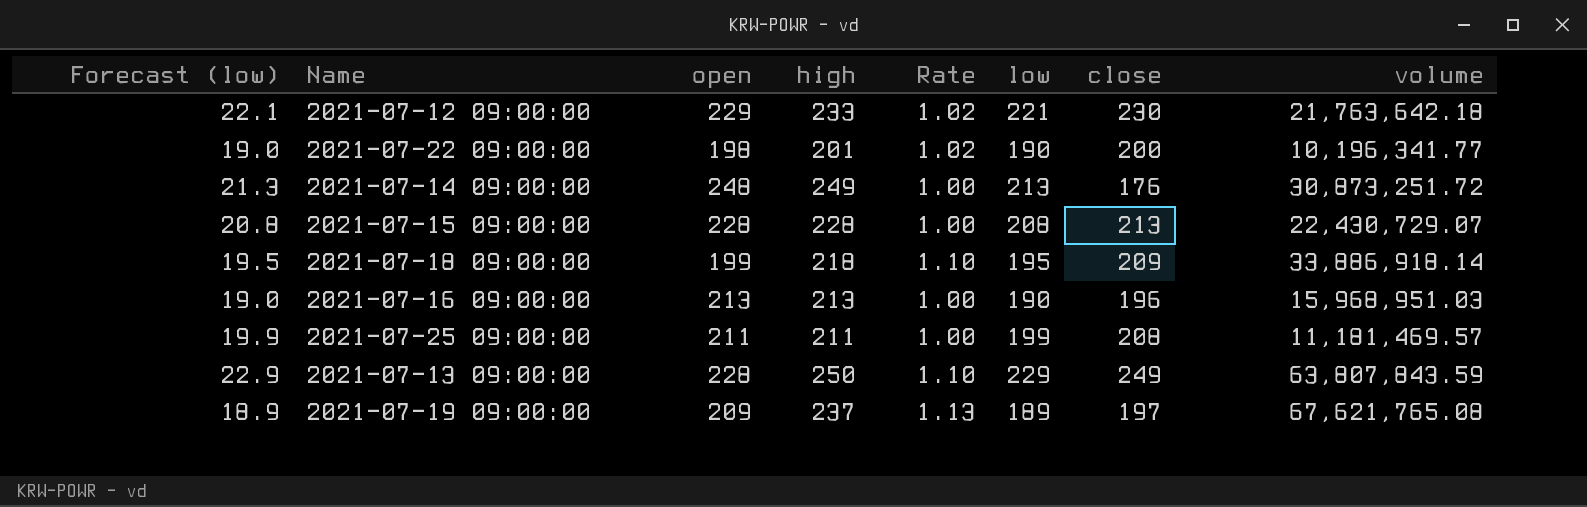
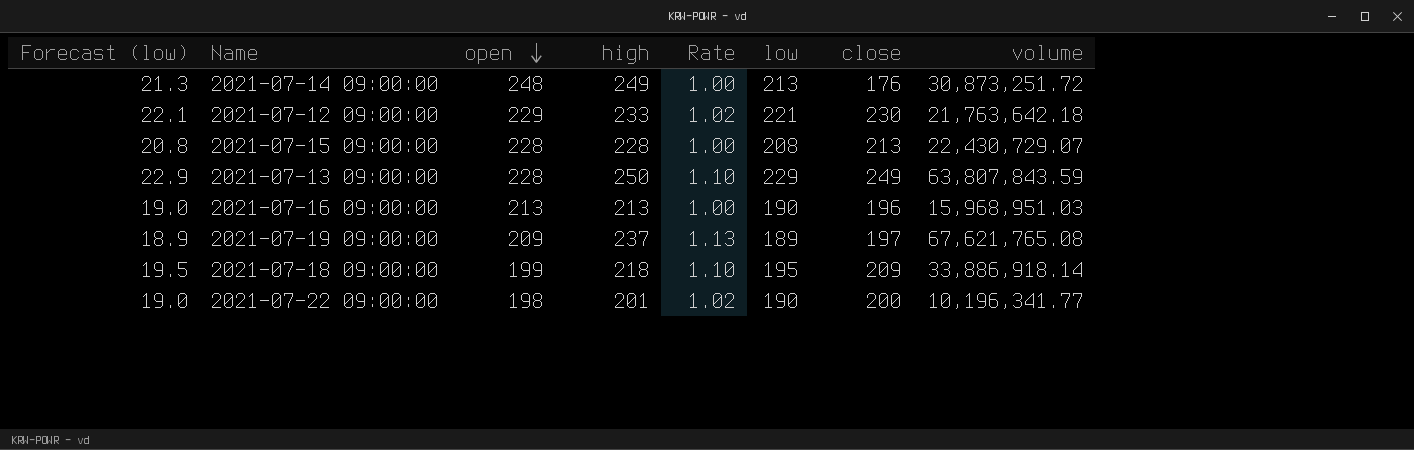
row order: none -> open descending
row 2021-07-25 09:00:00: 19.9 | 211 | 211 | 1.00 | 199 | 208 | 11,181,469.57 -> none

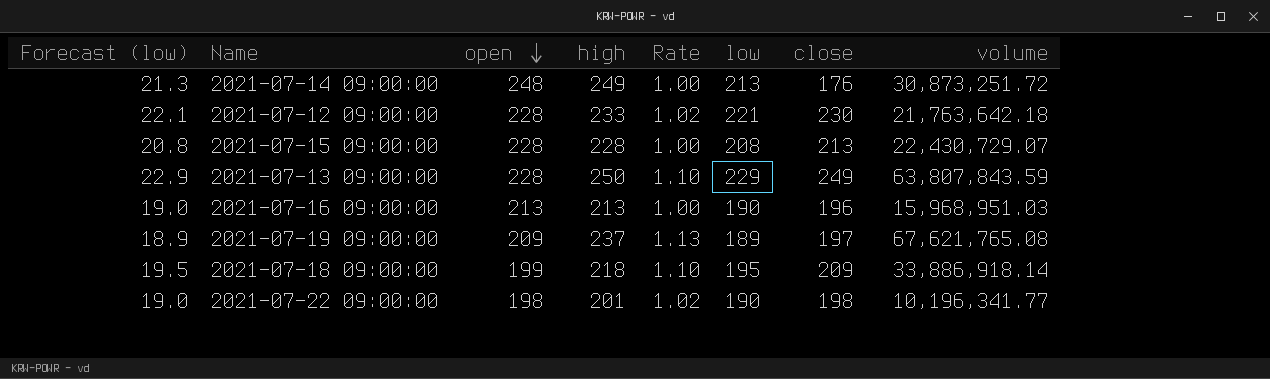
2021-07-12 09:00:00 | open: 229 -> 228
2021-07-22 09:00:00 | close: 200 -> 198

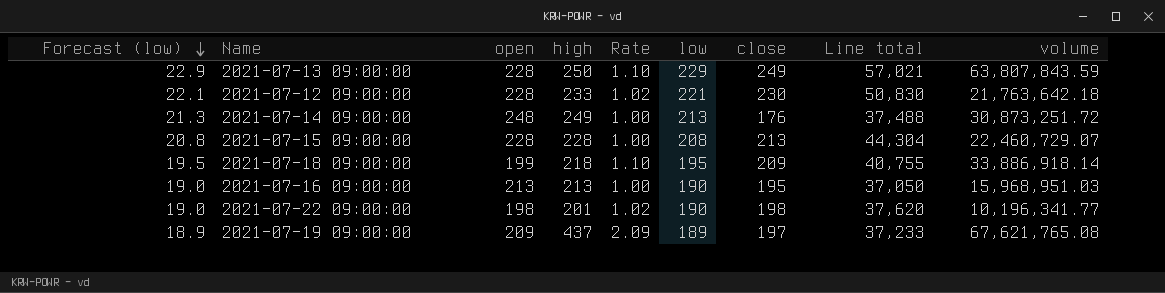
row order: open descending -> Forecast (low) descending
column Line total | formula: none -> [low] * [close]
2021-07-15 09:00:00 | volume: 22,430,729.07 -> 22,460,729.07
2021-07-16 09:00:00 | close: 196 -> 195
2021-07-19 09:00:00 | high: 237 -> 437
2021-07-19 09:00:00 | Rate: 1.13 -> 2.09

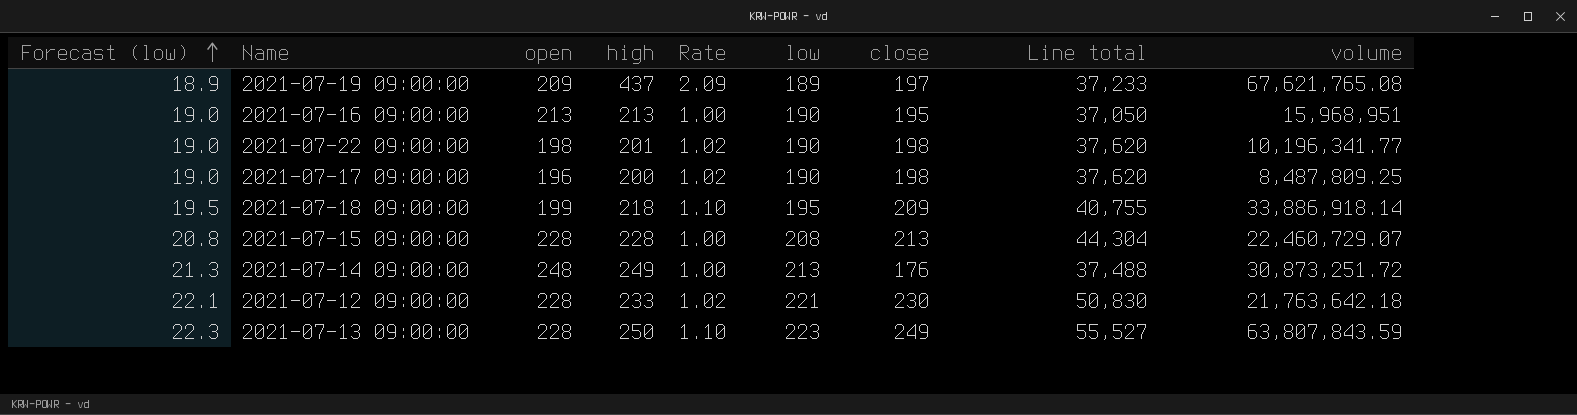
row order: Forecast (low) descending -> Forecast (low) ascending
2021-07-16 09:00:00 | volume: 15,968,951.03 -> 15,968,951
row 2021-07-17 09:00:00: none -> 19.0 | 196 | 200 | 1.02 | 190 | 198 | 37,620 | 8,487,809.25
2021-07-13 09:00:00 | Forecast (low): 22.9 -> 22.3
2021-07-13 09:00:00 | low: 229 -> 223
2021-07-13 09:00:00 | Line total: 57,021 -> 55,527

